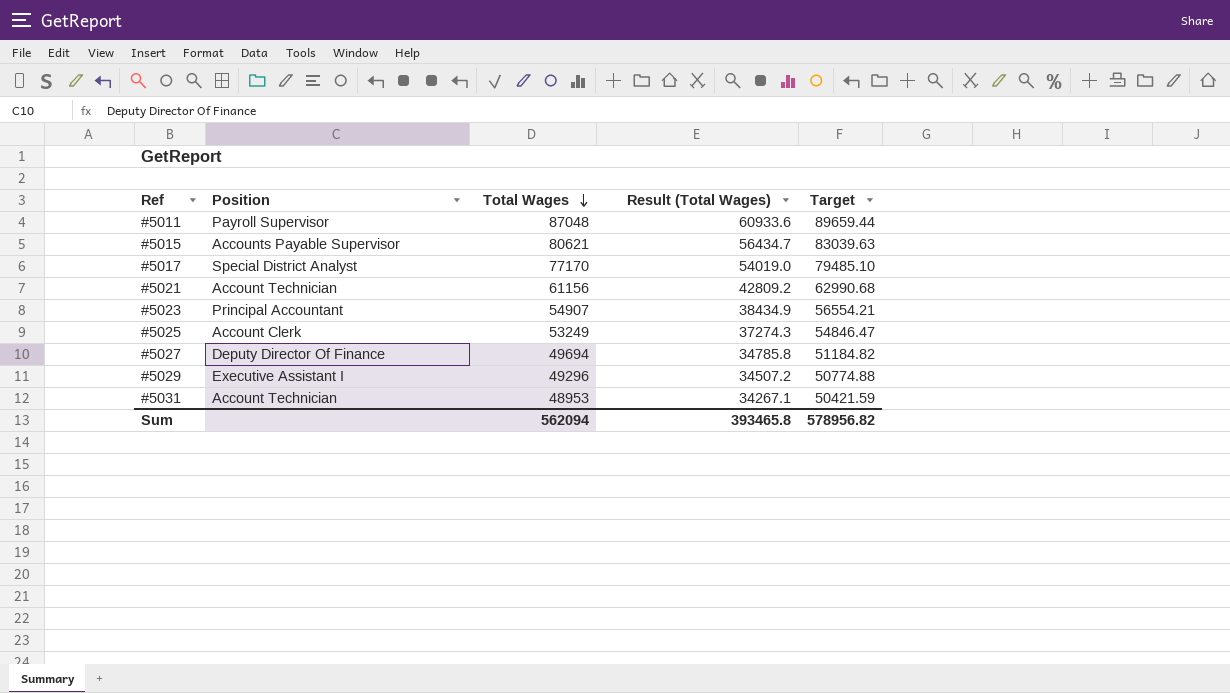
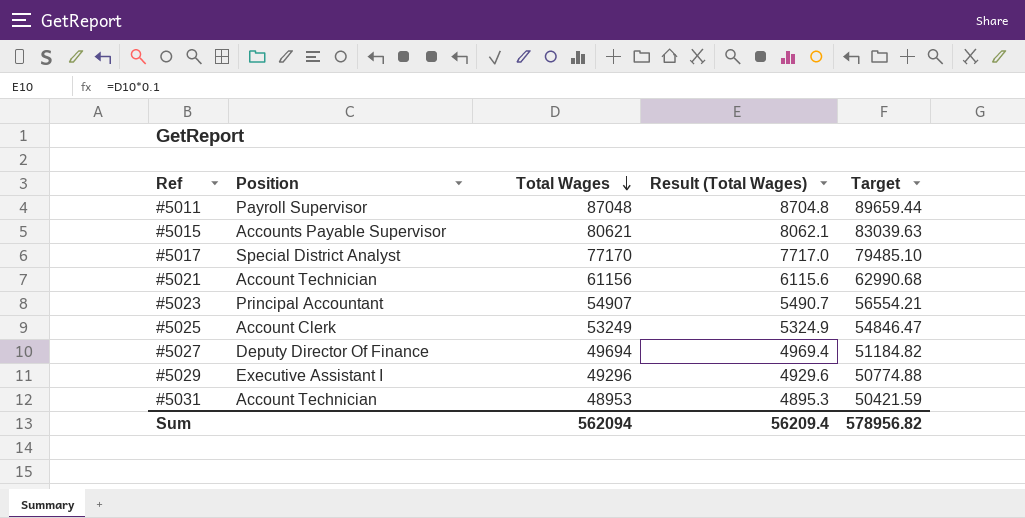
column Result (Total Wages) | formula: [Total Wages] * 0.7 -> [Total Wages] * 0.1
Sum | Result (Total Wages): 393465.8 -> 56209.4

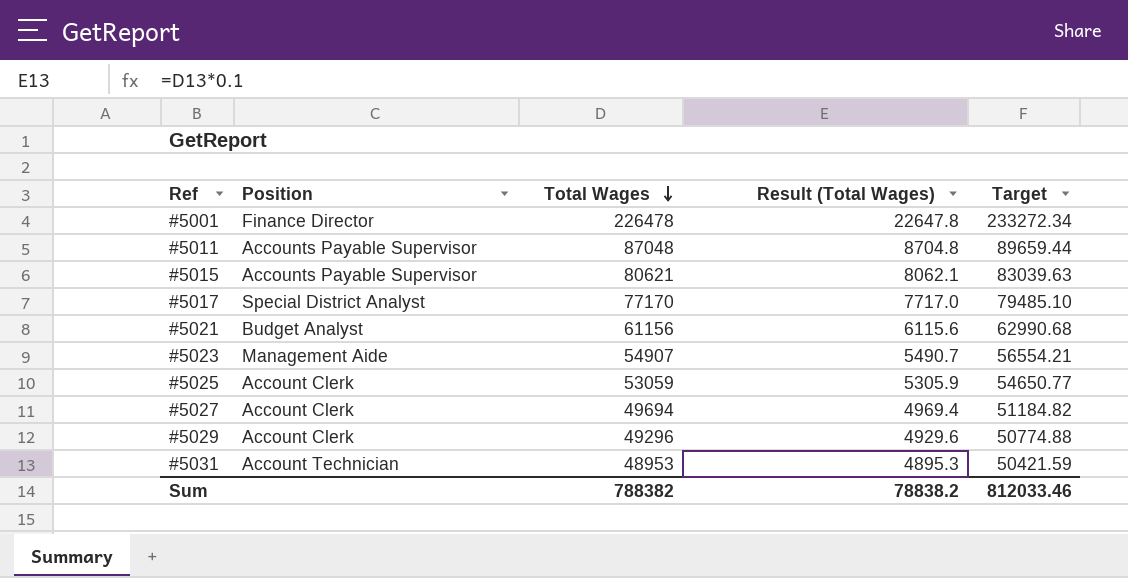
row #5001: none -> Finance Director | 226478 | 22647.8 | 233272.34
#5011 | Position: Payroll Supervisor -> Accounts Payable Supervisor
#5021 | Position: Account Technician -> Budget Analyst
#5023 | Position: Principal Accountant -> Management Aide
#5025 | Total Wages: 53249 -> 53059
#5025 | Result (Total Wages): 5324.9 -> 5305.9
#5025 | Target: 54846.47 -> 54650.77
#5027 | Position: Deputy Director Of Finance -> Account Clerk
#5029 | Position: Executive Assistant I -> Account Clerk
Sum | Total Wages: 562094 -> 788382
Sum | Result (Total Wages): 56209.4 -> 78838.2
Sum | Target: 578956.82 -> 812033.46

